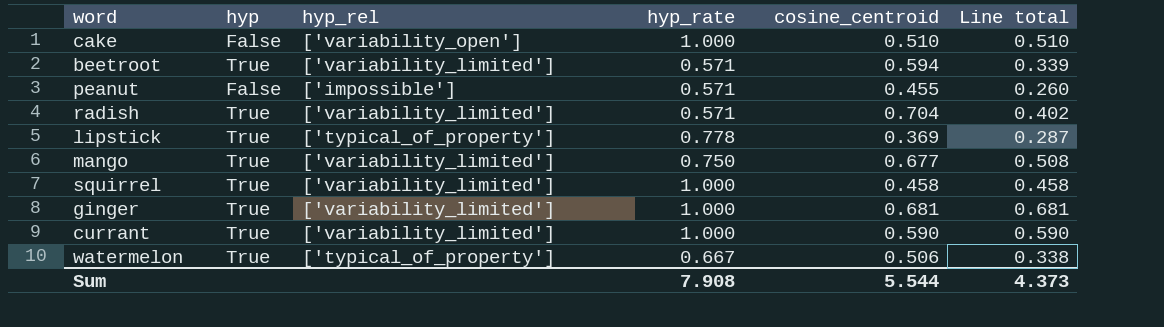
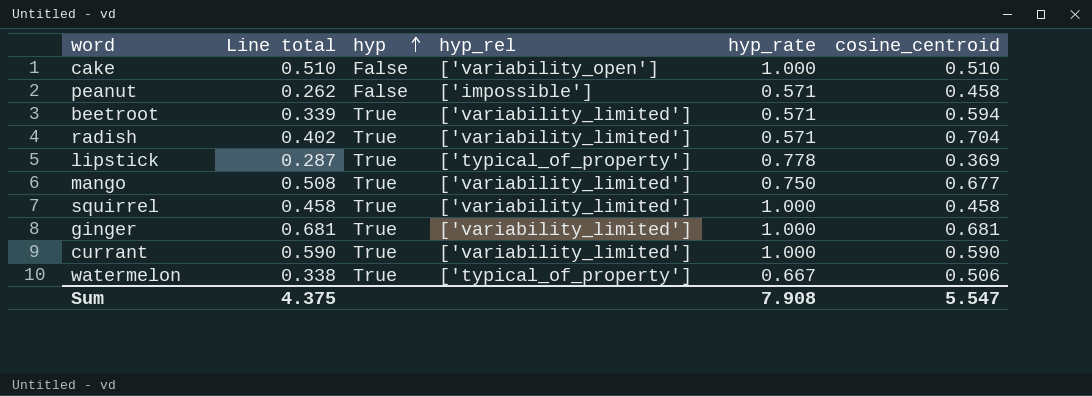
row order: none -> hyp ascending
column Line total | position: 6 -> 2
peanut | Line total: 0.260 -> 0.262
peanut | cosine_centroid: 0.455 -> 0.458
Sum | Line total: 4.373 -> 4.375
Sum | cosine_centroid: 5.544 -> 5.547

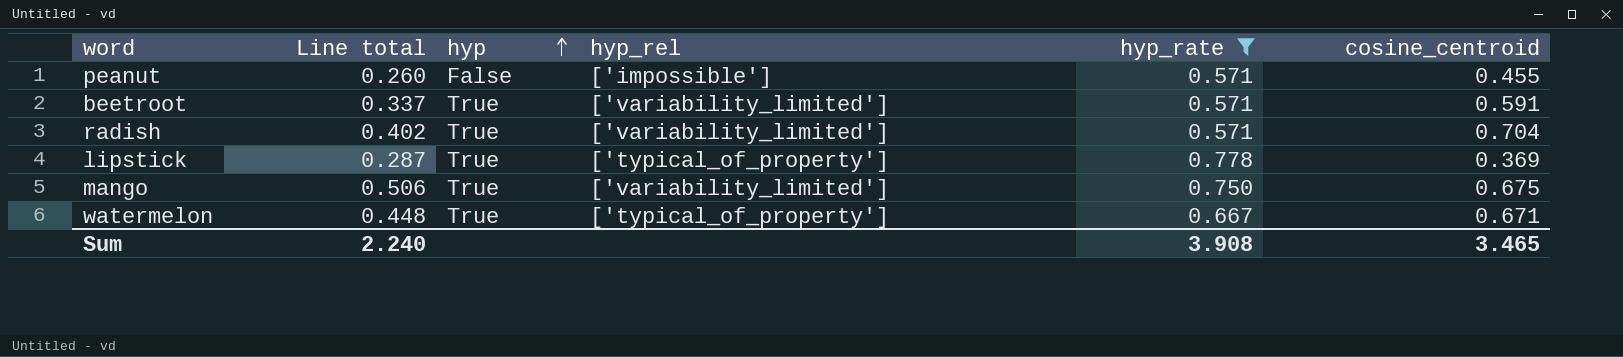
filter: none -> hyp_rate != 1.000
peanut | Line total: 0.262 -> 0.260
peanut | cosine_centroid: 0.458 -> 0.455
beetroot | Line total: 0.339 -> 0.337
beetroot | cosine_centroid: 0.594 -> 0.591
mango | Line total: 0.508 -> 0.506
mango | cosine_centroid: 0.677 -> 0.675
watermelon | Line total: 0.338 -> 0.448
watermelon | cosine_centroid: 0.506 -> 0.671
Sum | Line total: 4.375 -> 2.240
Sum | hyp_rate: 7.908 -> 3.908
Sum | cosine_centroid: 5.547 -> 3.465

